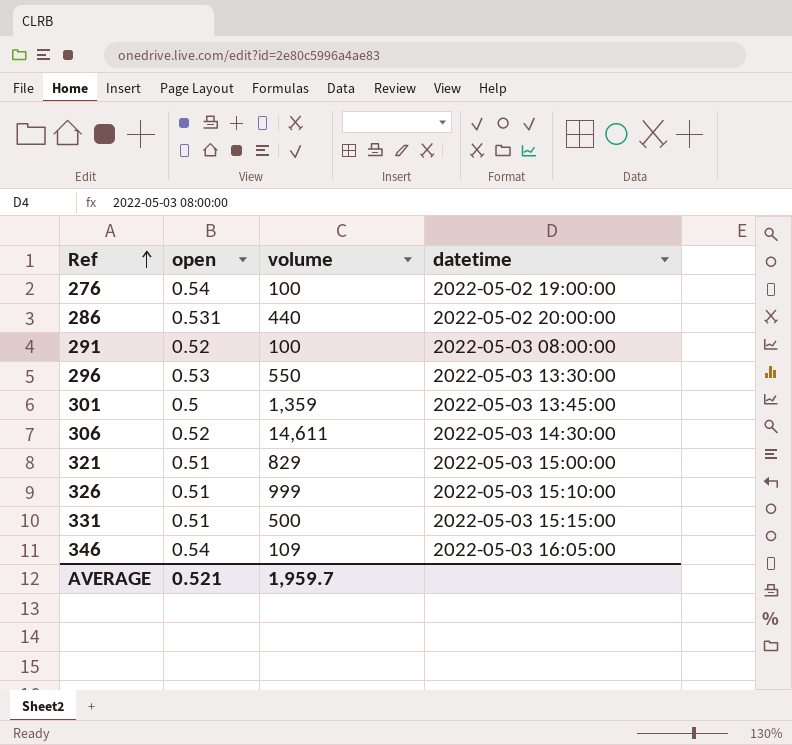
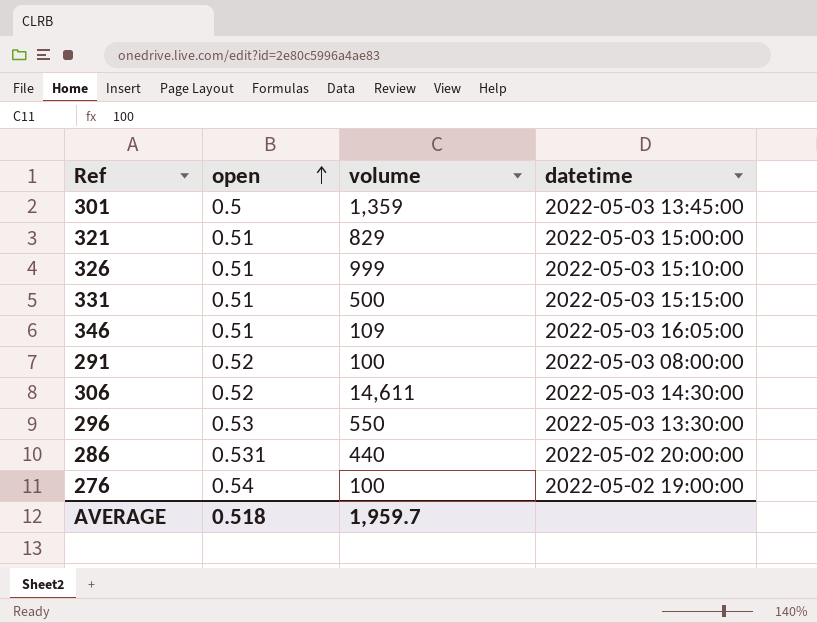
row order: Ref ascending -> open ascending
346 | open: 0.54 -> 0.51
AVERAGE | open: 0.521 -> 0.518

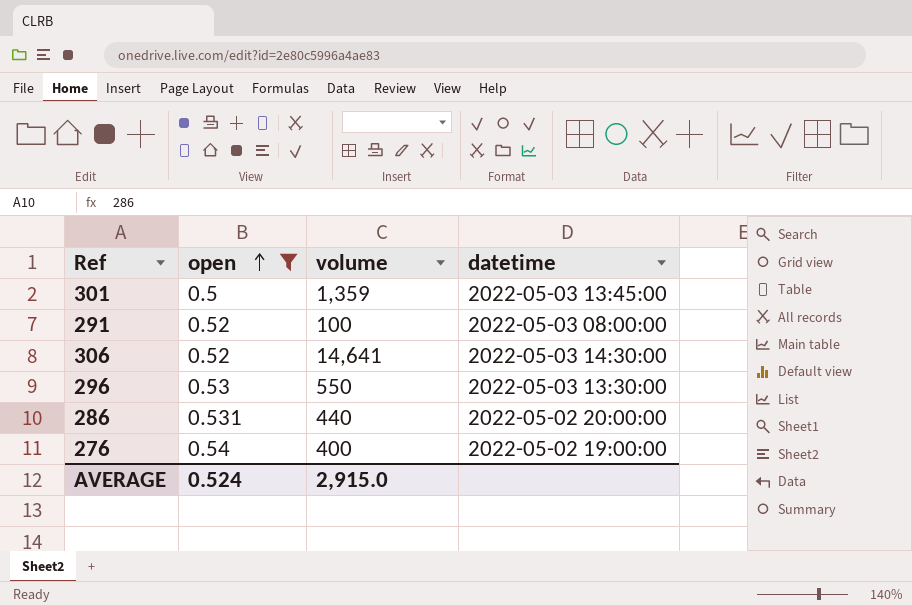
filter: none -> open != 0.51
306 | volume: 14,611 -> 14,641
276 | volume: 100 -> 400
AVERAGE | open: 0.518 -> 0.524
AVERAGE | volume: 1,959.7 -> 2,915.0

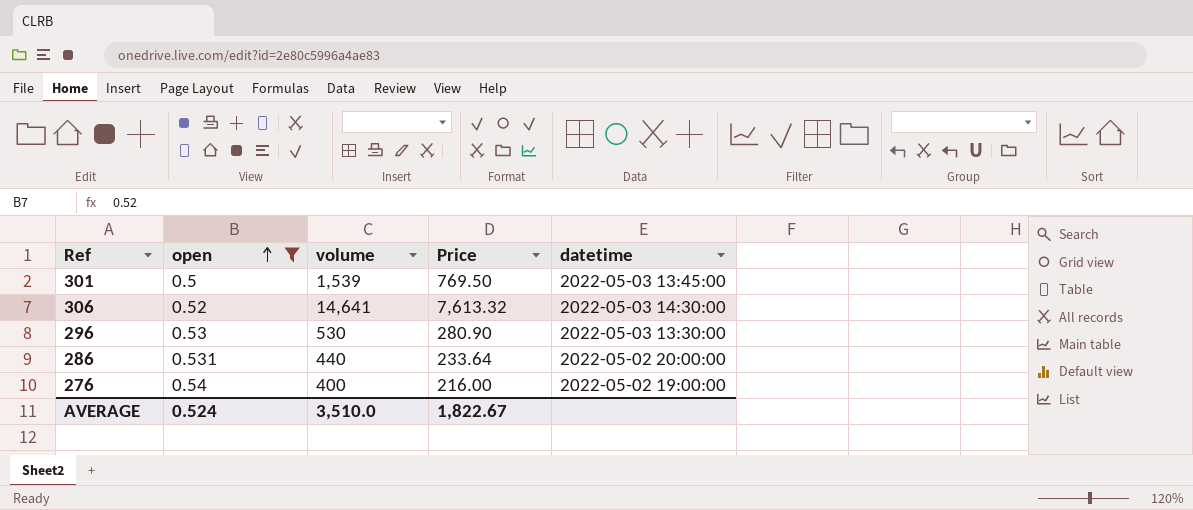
column Price | formula: none -> [open] * [volume]
row 291: 0.52 | 100 | 2022-05-03 08:00:00 -> none
301 | volume: 1,359 -> 1,539
296 | volume: 550 -> 530
AVERAGE | volume: 2,915.0 -> 3,510.0

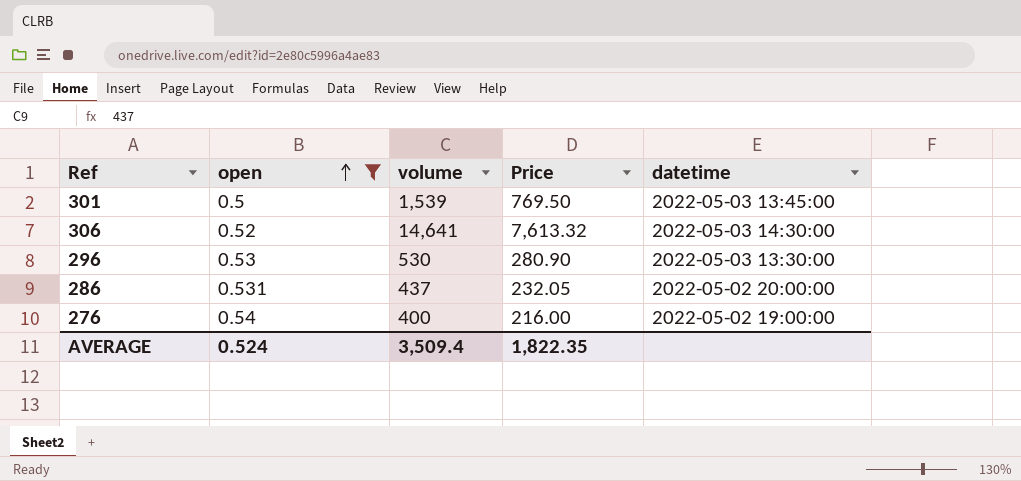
286 | volume: 440 -> 437
286 | Price: 233.64 -> 232.05
AVERAGE | volume: 3,510.0 -> 3,509.4
AVERAGE | Price: 1,822.67 -> 1,822.35

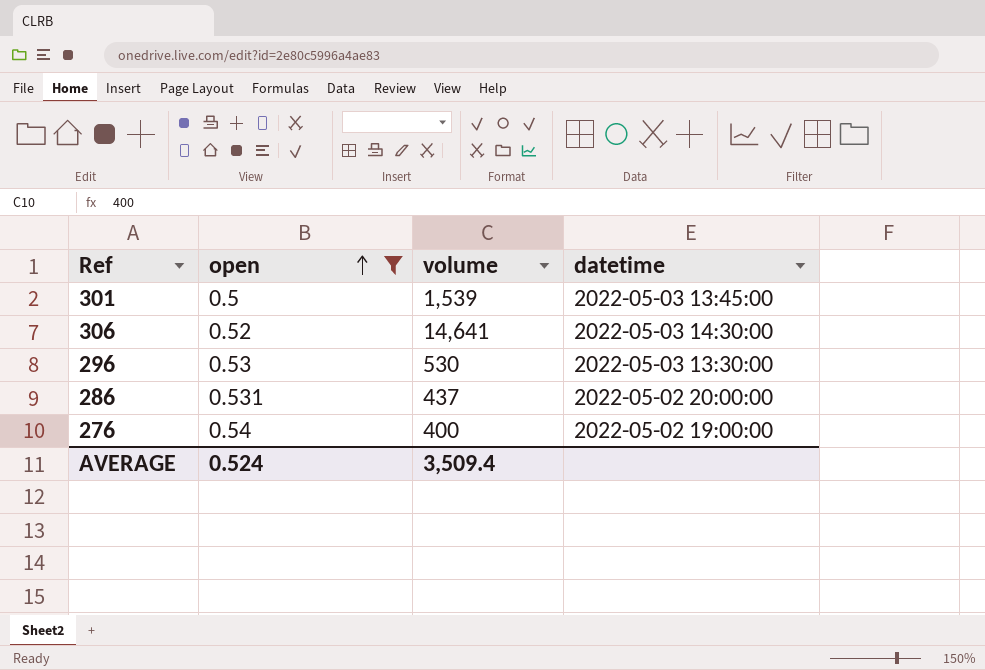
column Price | formula: [open] * [volume] -> none

